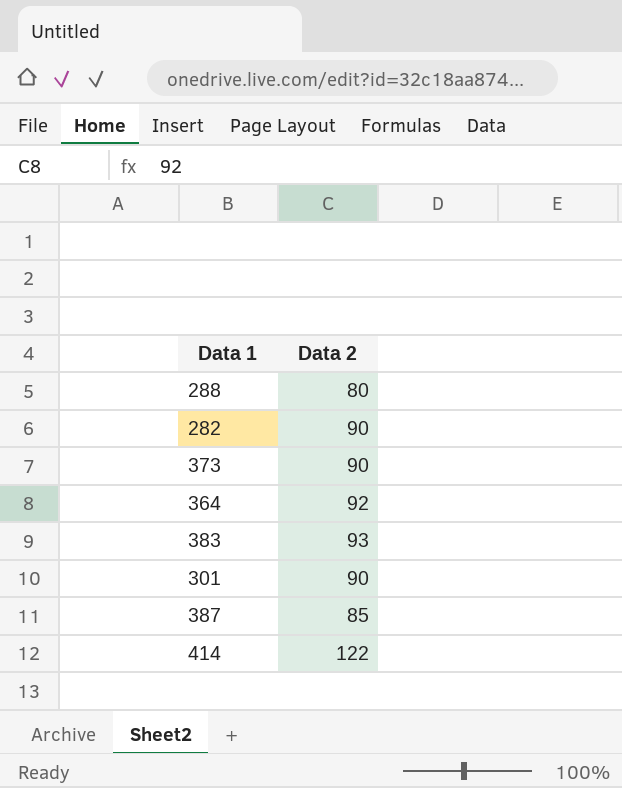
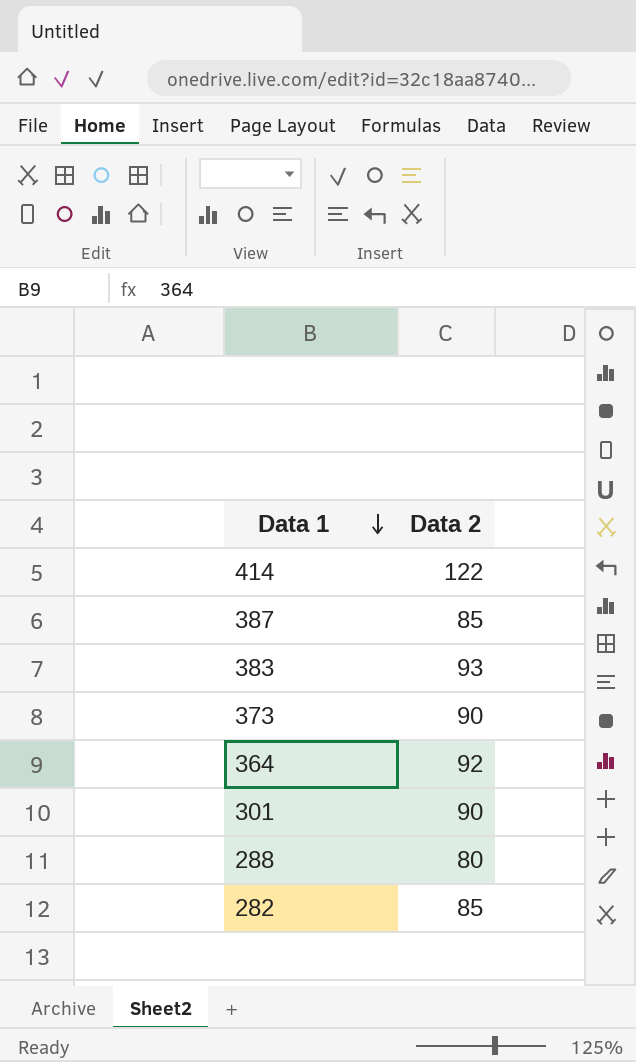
row order: none -> Data 1 descending
282 | Data 2: 90 -> 85

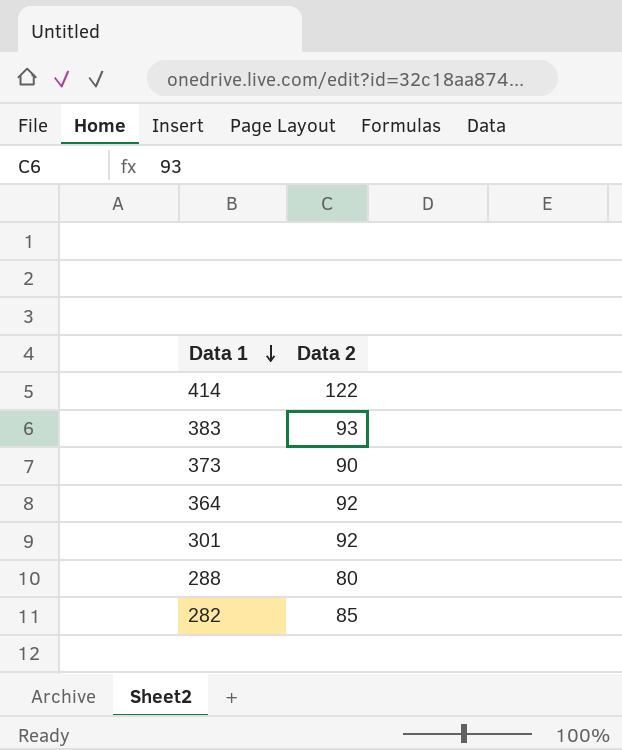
row 387: 85 -> none
301 | Data 2: 90 -> 92

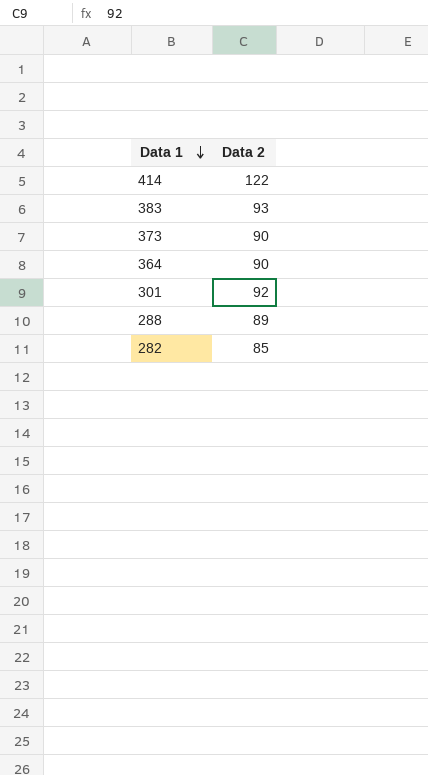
364 | Data 2: 92 -> 90
288 | Data 2: 80 -> 89

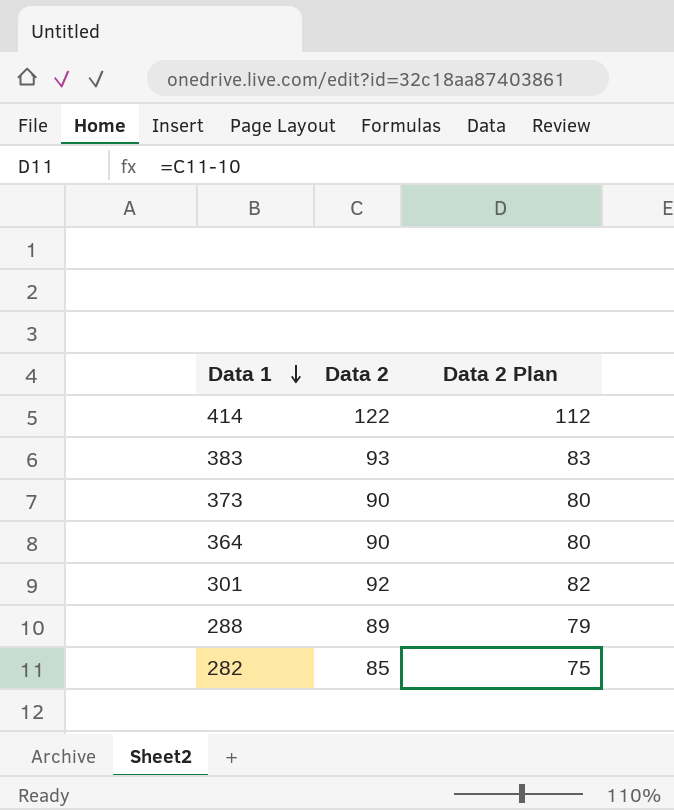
column Data 2 Plan | formula: none -> [Data 2] - 10

